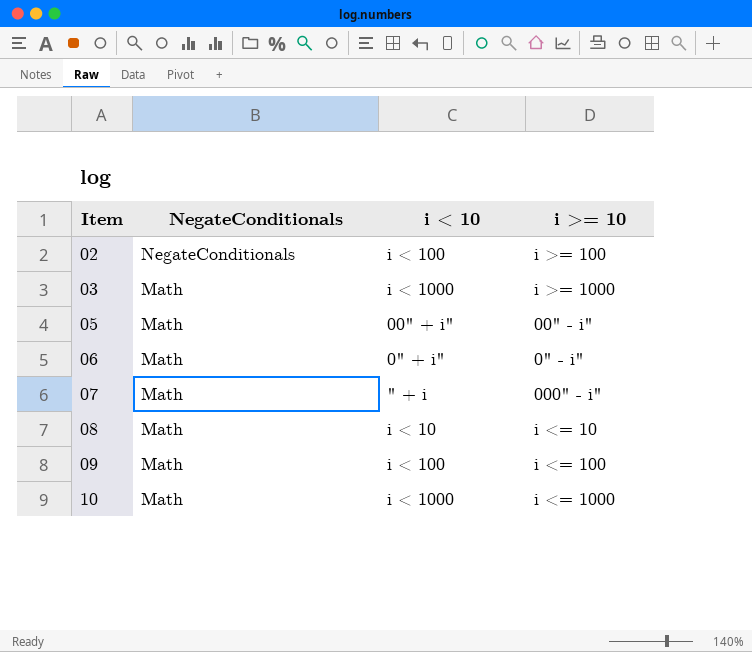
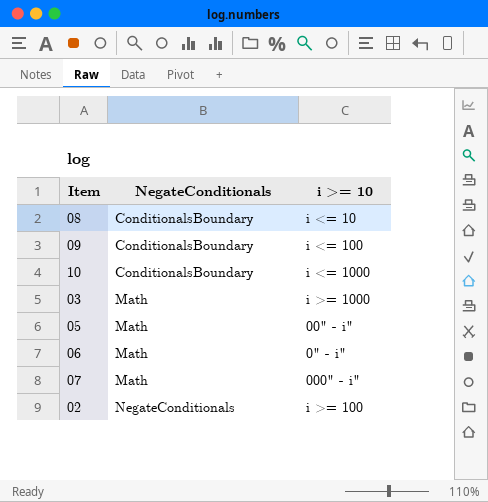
row order: Item ascending -> NegateConditionals ascending
column i < 10 | position: 3 -> none
08 | NegateConditionals: Math -> ConditionalsBoundary
09 | NegateConditionals: Math -> ConditionalsBoundary
10 | NegateConditionals: Math -> ConditionalsBoundary

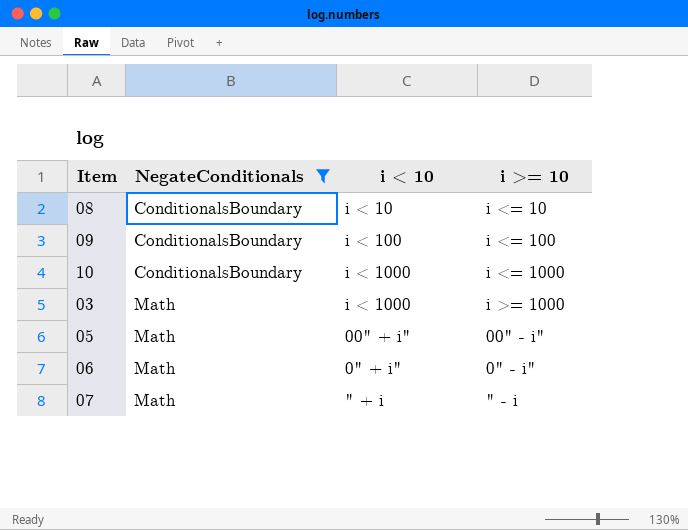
filter: none -> NegateConditionals != NegateConditionals
column i < 10 | position: none -> 3
07 | i >= 10: 000" - i" -> " - i

